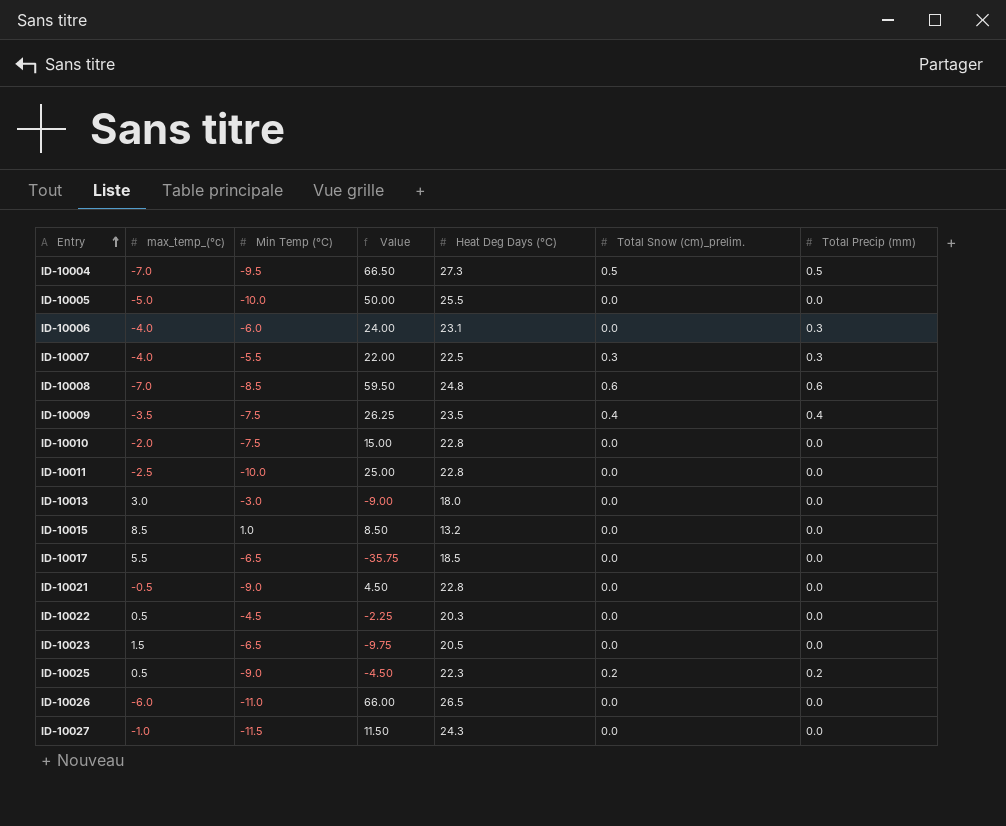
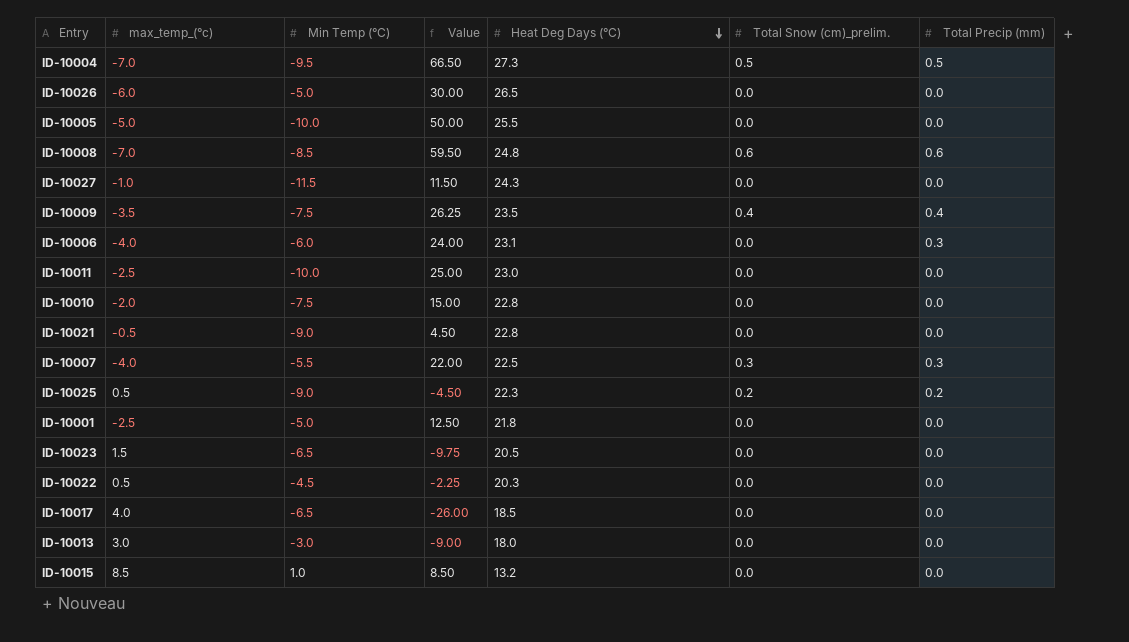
row order: Entry ascending -> Heat Deg Days (°C) descending
ID-10026 | Min Temp (°C): -11.0 -> -5.0
ID-10026 | Value: 66.00 -> 30.00
ID-10011 | Heat Deg Days (°C): 22.8 -> 23.0
row ID-10001: none -> -2.5 | -5.0 | 12.50 | 21.8 | 0.0 | 0.0
ID-10017 | max_temp_(°c): 5.5 -> 4.0
ID-10017 | Value: -35.75 -> -26.00

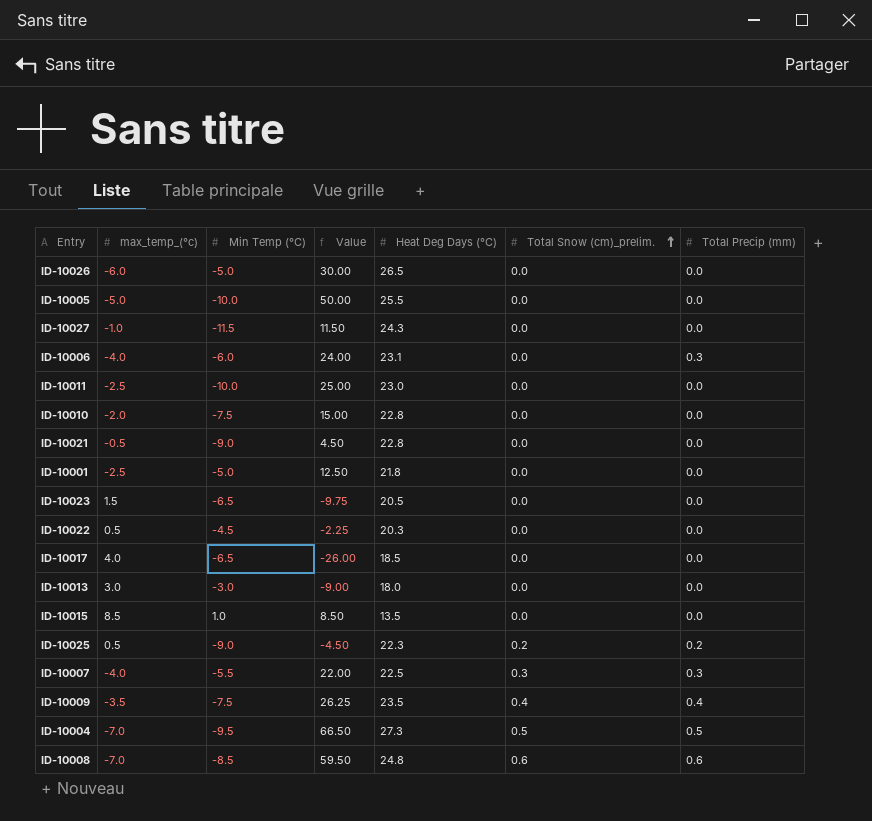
row order: Heat Deg Days (°C) descending -> Total Snow (cm)_prelim. ascending
ID-10015 | Heat Deg Days (°C): 13.2 -> 13.5

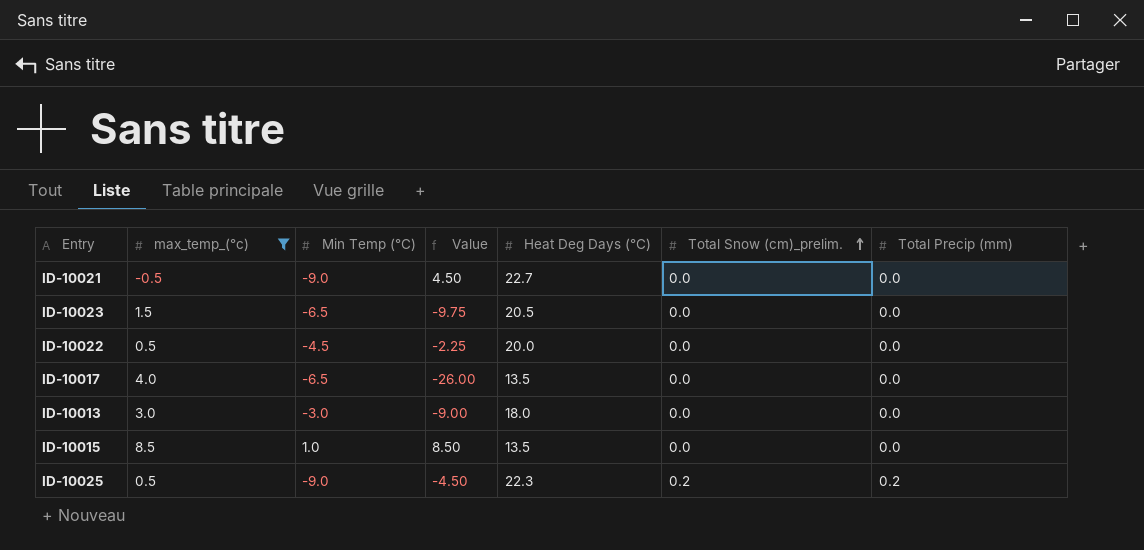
filter: none -> max_temp_(°c) >= -0.5
ID-10021 | Heat Deg Days (°C): 22.8 -> 22.7
ID-10022 | Heat Deg Days (°C): 20.3 -> 20.0
ID-10017 | Heat Deg Days (°C): 18.5 -> 13.5

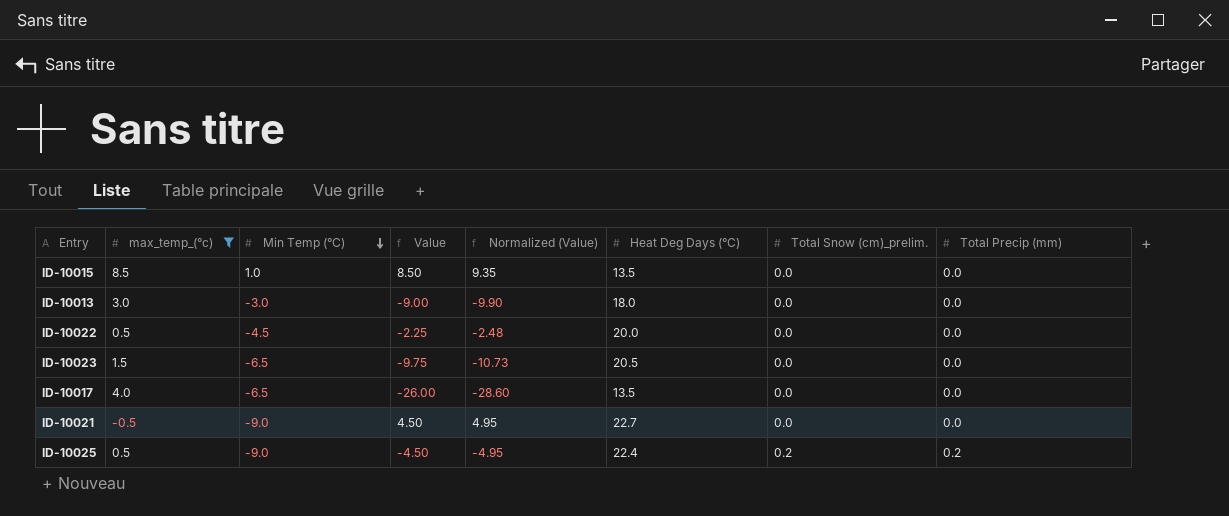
row order: Total Snow (cm)_prelim. ascending -> Min Temp (°C) descending
column Normalized (Value) | formula: none -> [Value] * 1.1
ID-10025 | Heat Deg Days (°C): 22.3 -> 22.4

